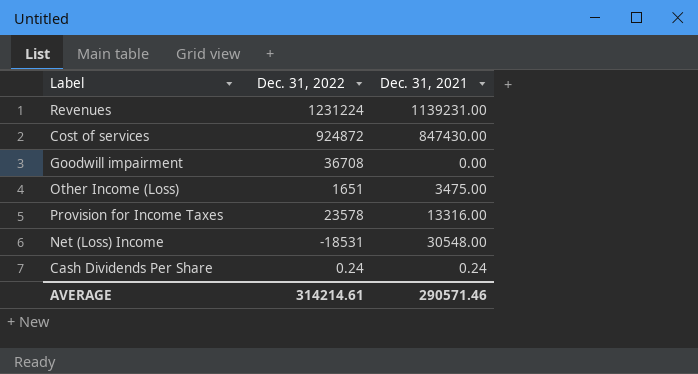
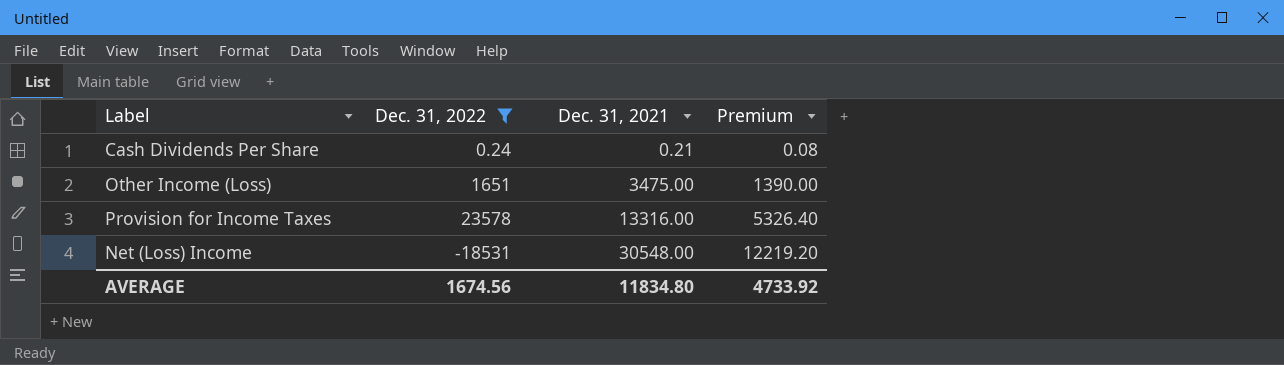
filter: none -> Dec. 31, 2022 <= 23578
row order: none -> Dec. 31, 2021 ascending
column Premium | formula: none -> [Dec. 31, 2021] * 0.4
Cash Dividends Per Share | Dec. 31, 2021: 0.24 -> 0.21
AVERAGE | Dec. 31, 2022: 314214.61 -> 1674.56
AVERAGE | Dec. 31, 2021: 290571.46 -> 11834.80

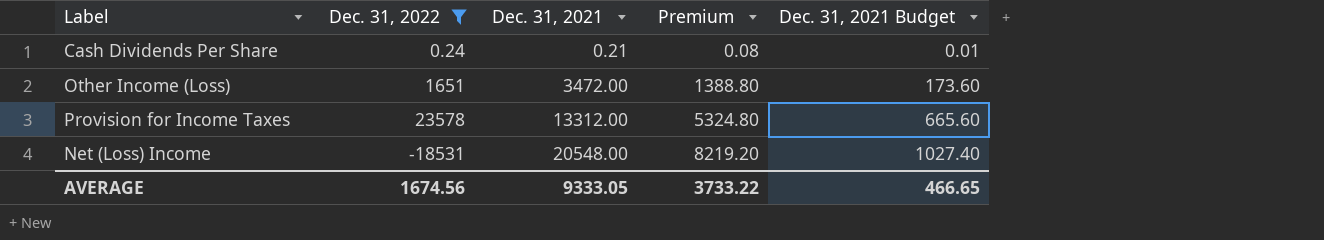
column Dec. 31, 2021 Budget | formula: none -> [Dec. 31, 2021] * 0.05
Other Income (Loss) | Dec. 31, 2021: 3475.00 -> 3472.00
Other Income (Loss) | Premium: 1390.00 -> 1388.80
Provision for Income Taxes | Dec. 31, 2021: 13316.00 -> 13312.00
Provision for Income Taxes | Premium: 5326.40 -> 5324.80
Net (Loss) Income | Dec. 31, 2021: 30548.00 -> 20548.00
Net (Loss) Income | Premium: 12219.20 -> 8219.20
AVERAGE | Dec. 31, 2021: 11834.80 -> 9333.05
AVERAGE | Premium: 4733.92 -> 3733.22

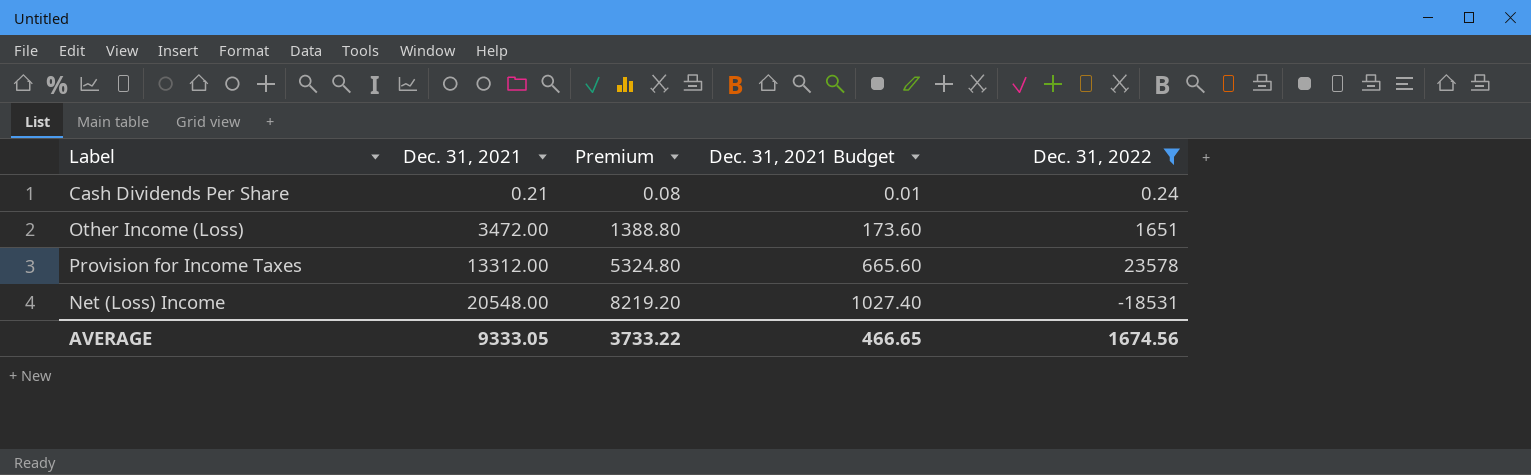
column Dec. 31, 2022 | position: 2 -> 5

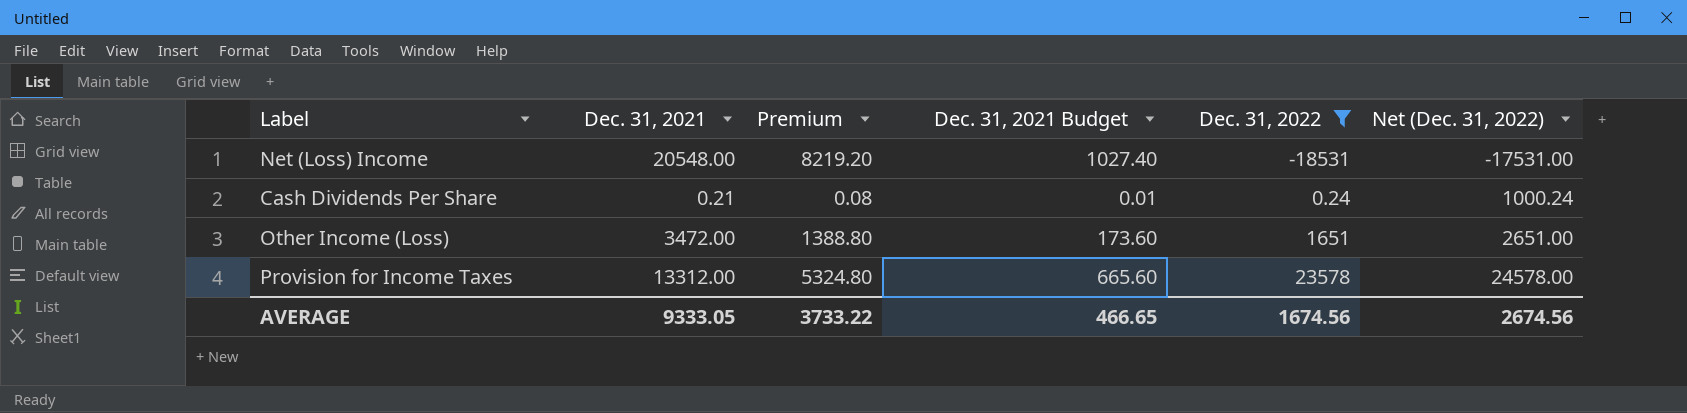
row order: Dec. 31, 2021 ascending -> Dec. 31, 2022 ascending
column Net (Dec. 31, 2022) | formula: none -> [Dec. 31, 2022] + 1000

